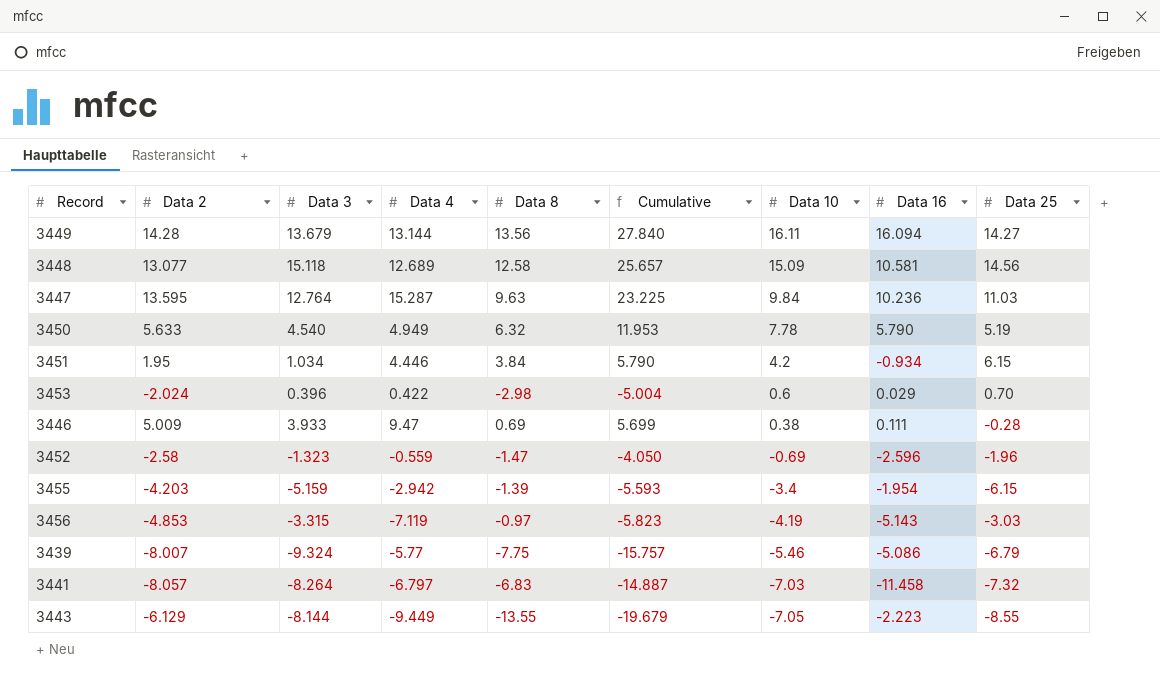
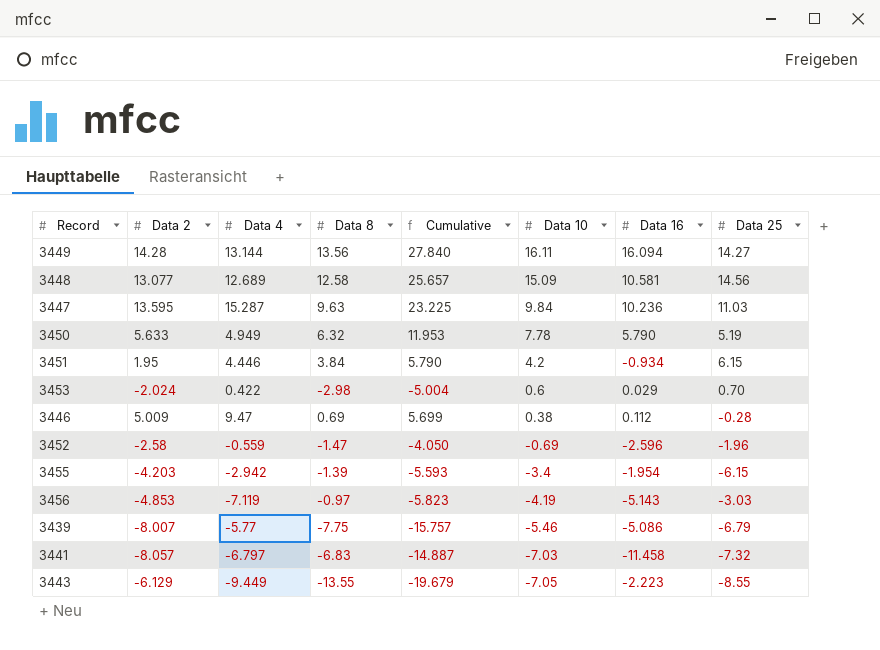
column Data 3 | position: 3 -> none
3446 | Data 16: 0.111 -> 0.112

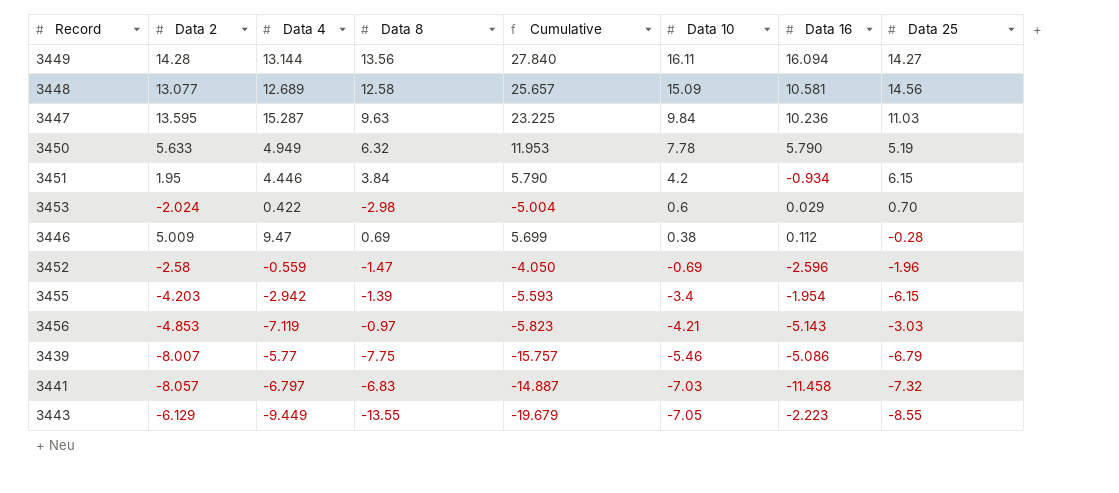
3456 | Data 10: -4.19 -> -4.21

